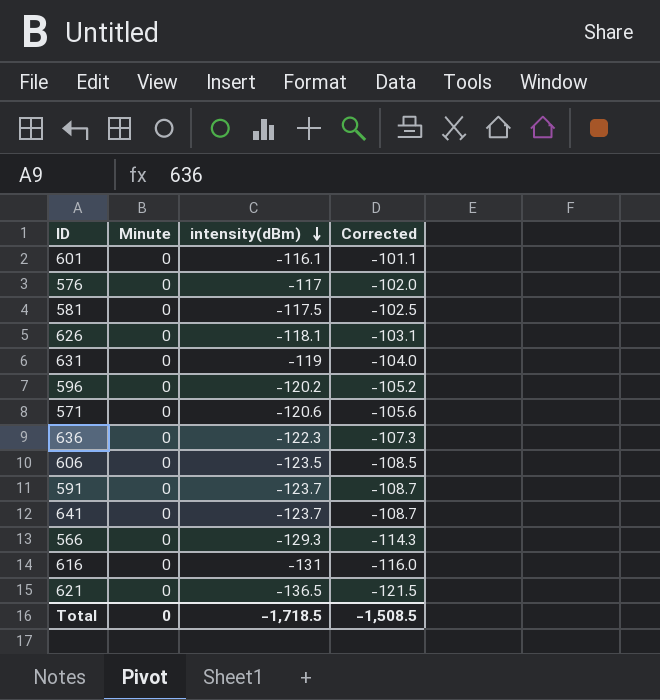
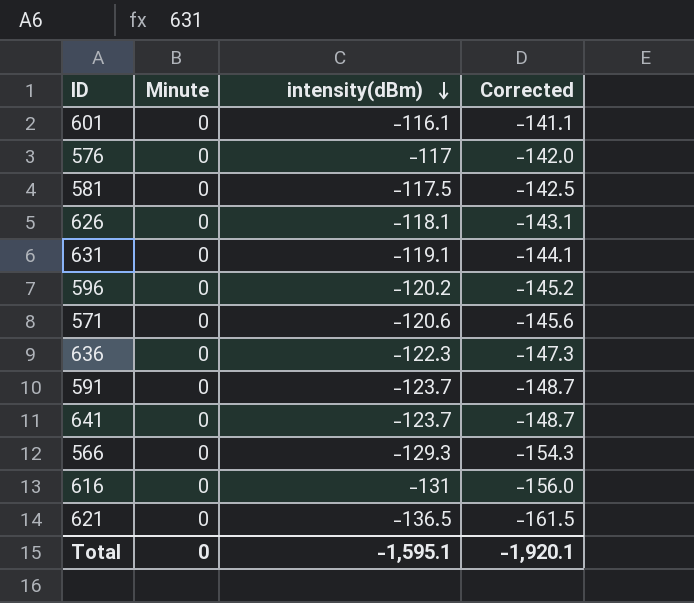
column Corrected | formula: [intensity(dBm)] + 15 -> [intensity(dBm)] - 25
row 606: 0 | -123.5 | -108.5 -> none
631 | intensity(dBm): -119 -> -119.1
Total | intensity(dBm): -1,718.5 -> -1,595.1
Total | Corrected: -1,508.5 -> -1,920.1

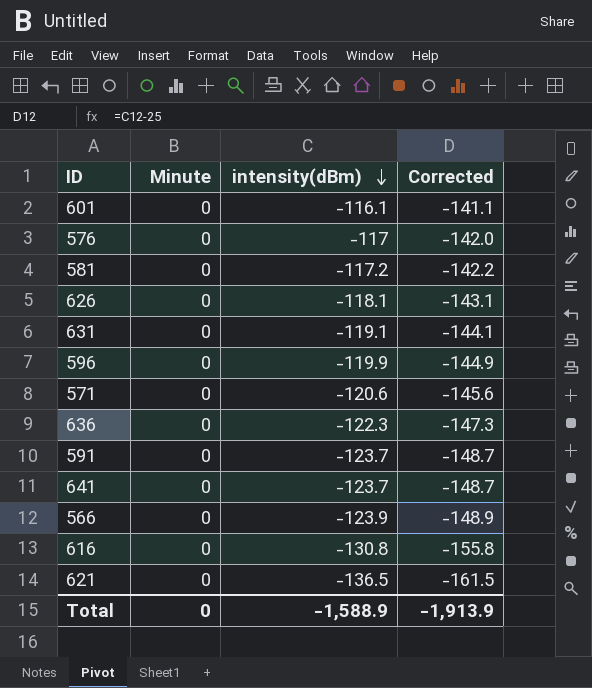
581 | intensity(dBm): -117.5 -> -117.2
581 | Corrected: -142.5 -> -142.2
596 | intensity(dBm): -120.2 -> -119.9
596 | Corrected: -145.2 -> -144.9
566 | intensity(dBm): -129.3 -> -123.9
566 | Corrected: -154.3 -> -148.9
616 | intensity(dBm): -131 -> -130.8
616 | Corrected: -156.0 -> -155.8
Total | intensity(dBm): -1,595.1 -> -1,588.9
Total | Corrected: -1,920.1 -> -1,913.9

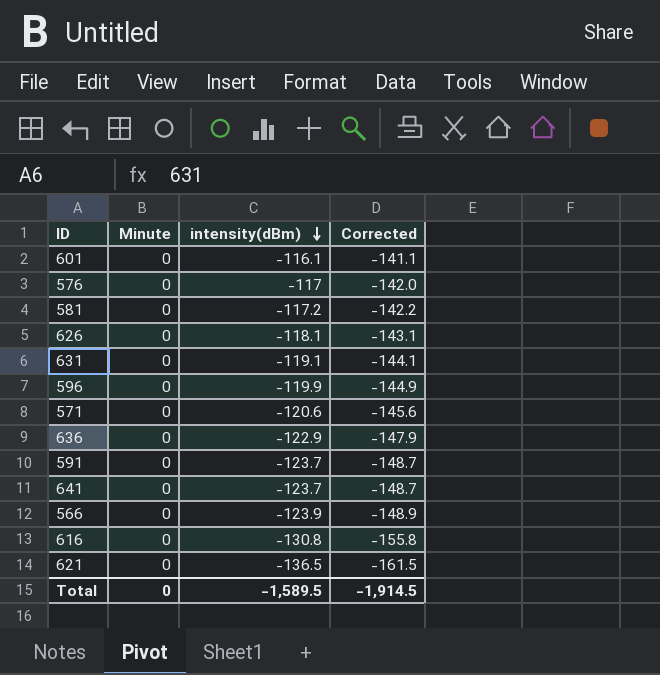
636 | intensity(dBm): -122.3 -> -122.9
636 | Corrected: -147.3 -> -147.9
Total | intensity(dBm): -1,588.9 -> -1,589.5
Total | Corrected: -1,913.9 -> -1,914.5

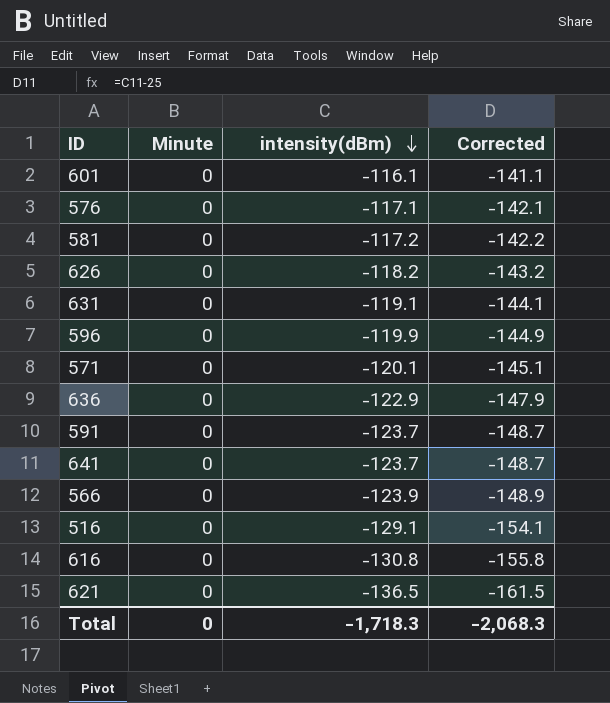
576 | intensity(dBm): -117 -> -117.1
576 | Corrected: -142.0 -> -142.1
626 | intensity(dBm): -118.1 -> -118.2
626 | Corrected: -143.1 -> -143.2
571 | intensity(dBm): -120.6 -> -120.1
571 | Corrected: -145.6 -> -145.1
row 516: none -> 0 | -129.1 | -154.1
Total | intensity(dBm): -1,589.5 -> -1,718.3
Total | Corrected: -1,914.5 -> -2,068.3

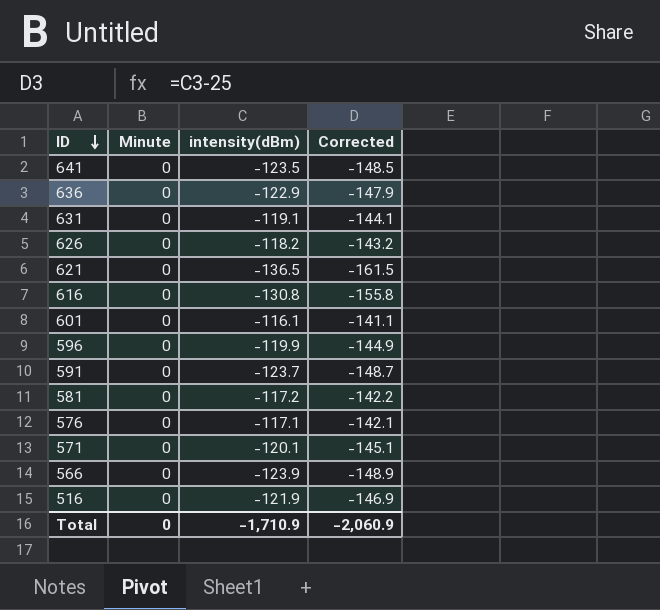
row order: intensity(dBm) descending -> ID descending
641 | intensity(dBm): -123.7 -> -123.5
641 | Corrected: -148.7 -> -148.5
516 | intensity(dBm): -129.1 -> -121.9
516 | Corrected: -154.1 -> -146.9
Total | intensity(dBm): -1,718.3 -> -1,710.9
Total | Corrected: -2,068.3 -> -2,060.9

